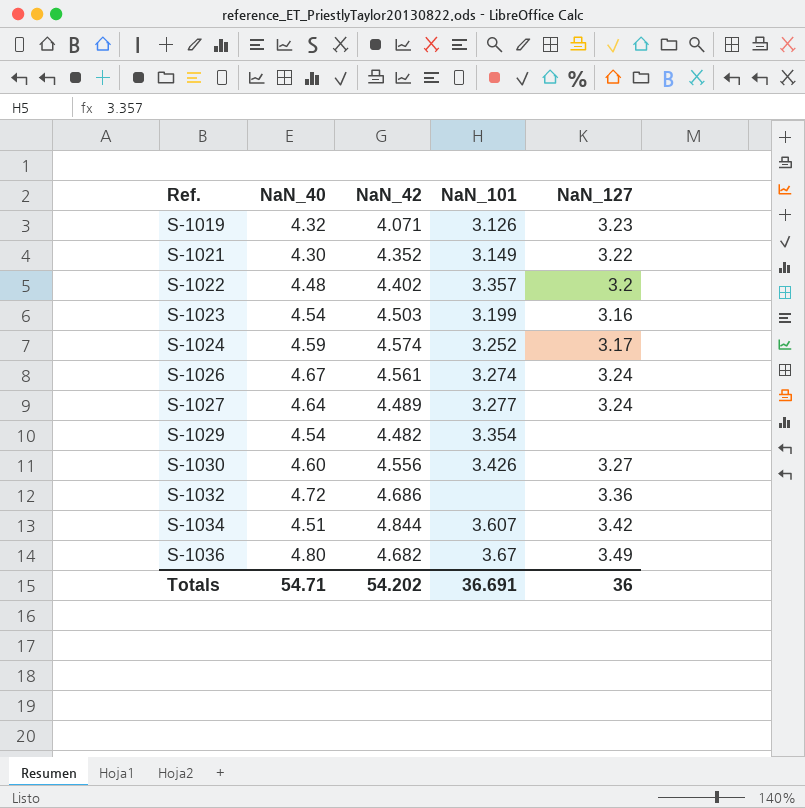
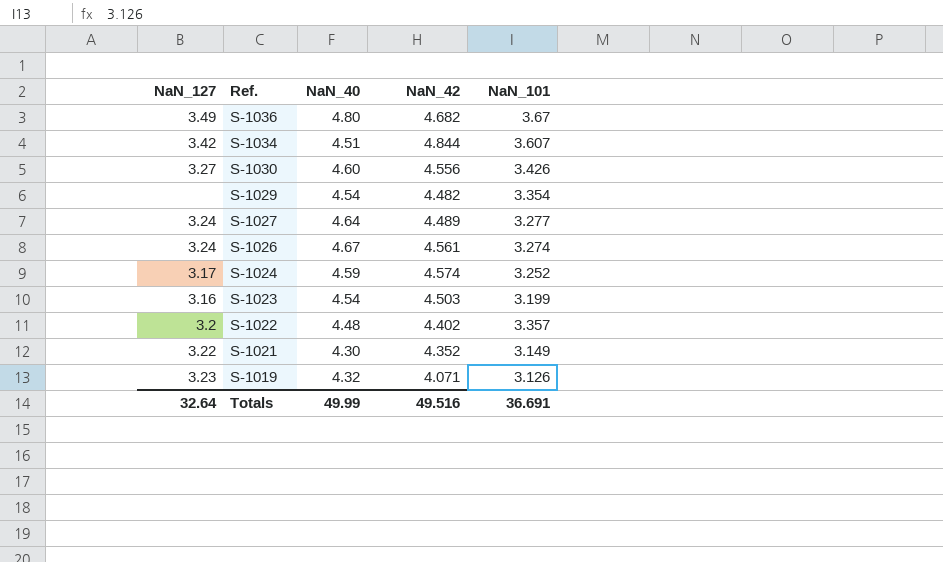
row order: Ref. ascending -> Ref. descending
column NaN_127 | position: 5 -> 1
row S-1032: 4.72 | 4.686 | none | 3.36 -> none
Totals | NaN_127: 36 -> 32.64
Totals | NaN_40: 54.71 -> 49.99
Totals | NaN_42: 54.202 -> 49.516

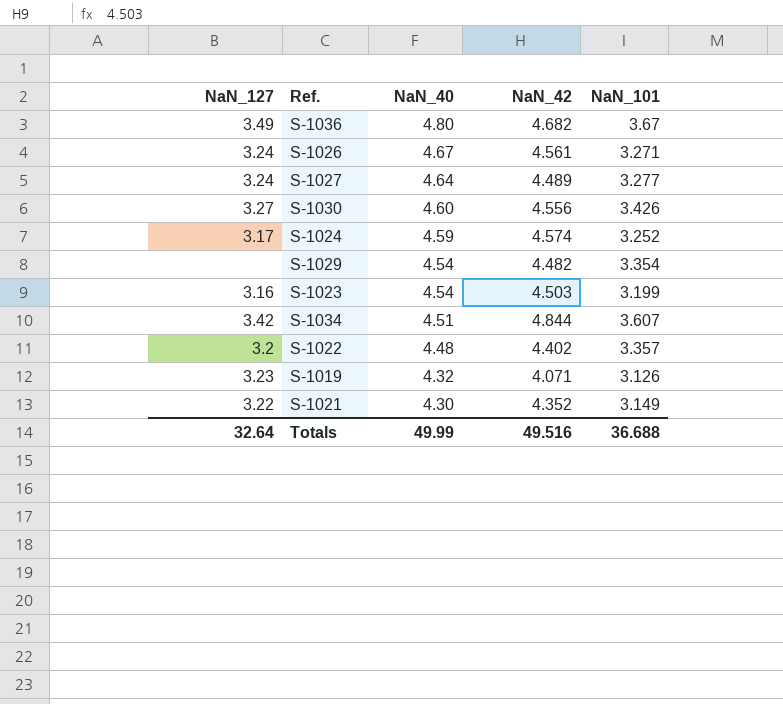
row order: Ref. descending -> NaN_40 descending
S-1026 | NaN_101: 3.274 -> 3.271
Totals | NaN_101: 36.691 -> 36.688

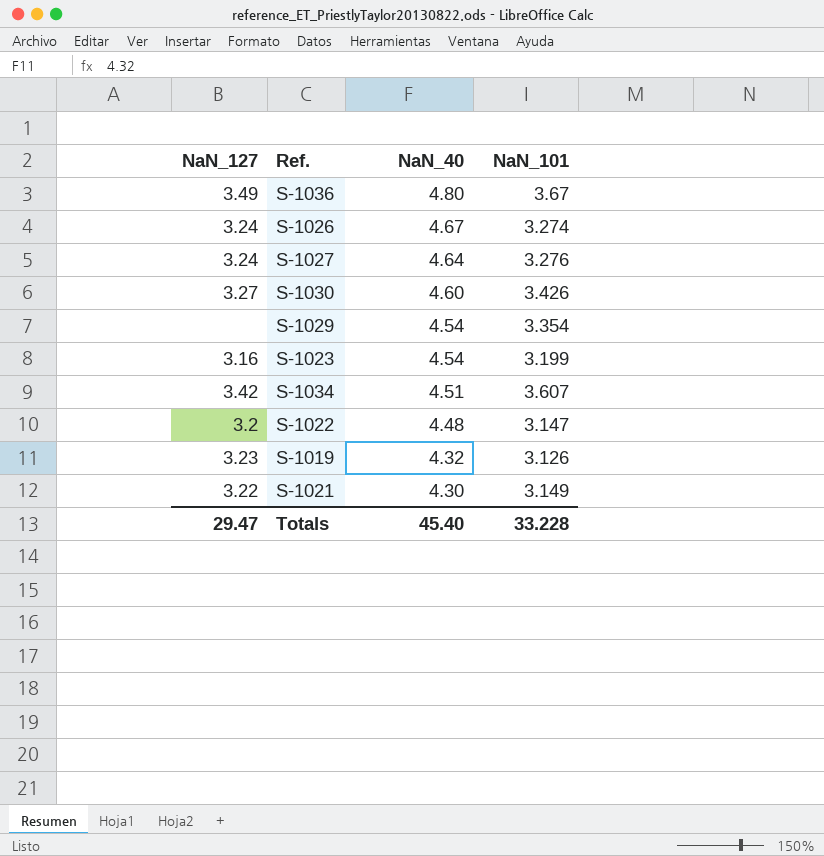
column NaN_42 | position: 4 -> none
row S-1024: 3.17 | 4.59 | 4.574 | 3.252 -> none
S-1026 | NaN_101: 3.271 -> 3.274
S-1027 | NaN_101: 3.277 -> 3.276
S-1022 | NaN_101: 3.357 -> 3.147
Totals | NaN_127: 32.64 -> 29.47
Totals | NaN_40: 49.99 -> 45.40
Totals | NaN_101: 36.688 -> 33.228

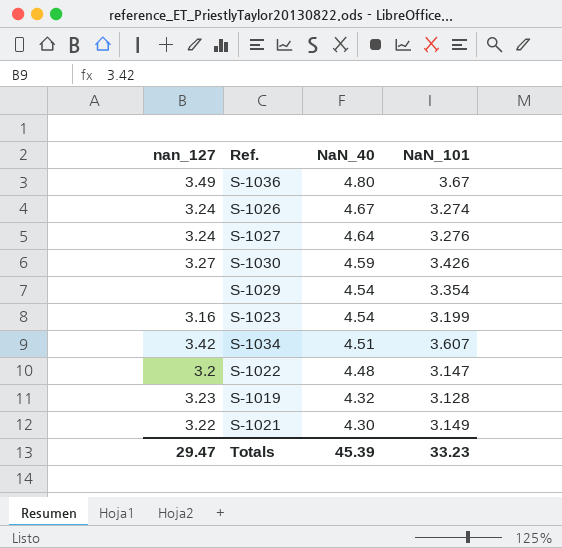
column name: NaN_127 -> nan_127
S-1030 | NaN_40: 4.60 -> 4.59
S-1019 | NaN_101: 3.126 -> 3.128
Totals | NaN_40: 45.40 -> 45.39
Totals | NaN_101: 33.228 -> 33.23

